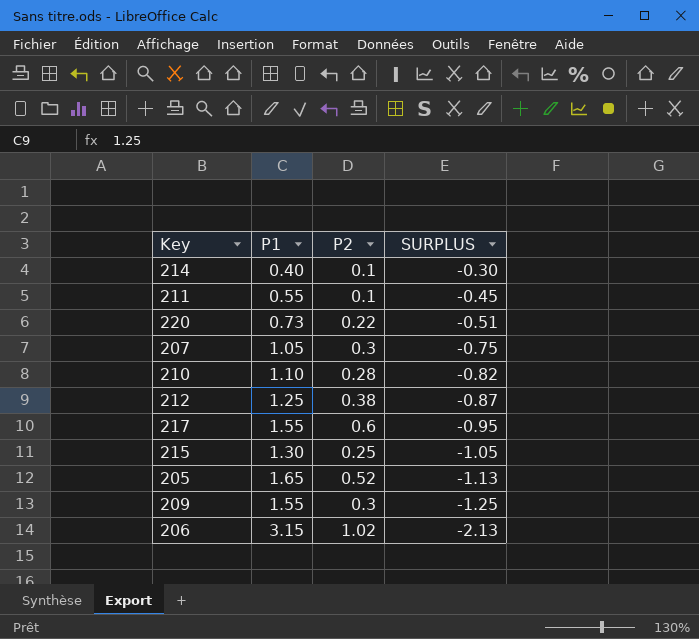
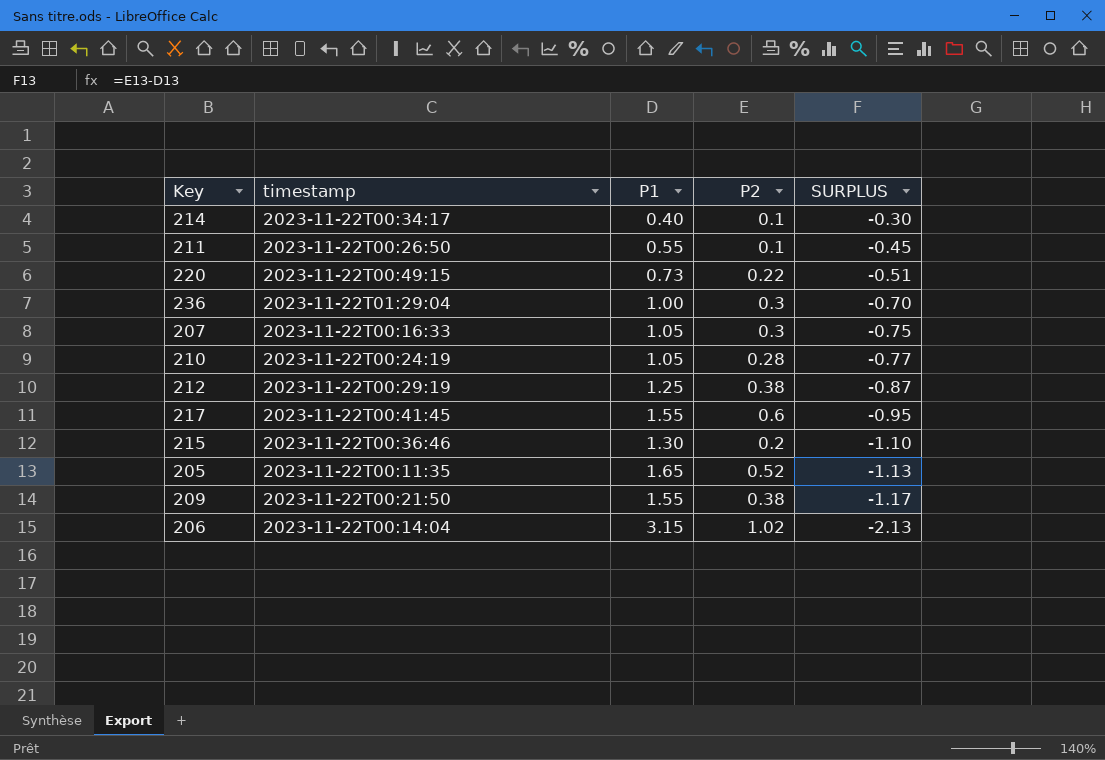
column timestamp | position: none -> 2
row 236: none -> 2023-11-22T01:29:04 | 1.00 | 0.3 | -0.70
210 | P1: 1.10 -> 1.05
210 | SURPLUS: -0.82 -> -0.77
215 | P2: 0.25 -> 0.2
215 | SURPLUS: -1.05 -> -1.10
209 | P2: 0.3 -> 0.38
209 | SURPLUS: -1.25 -> -1.17

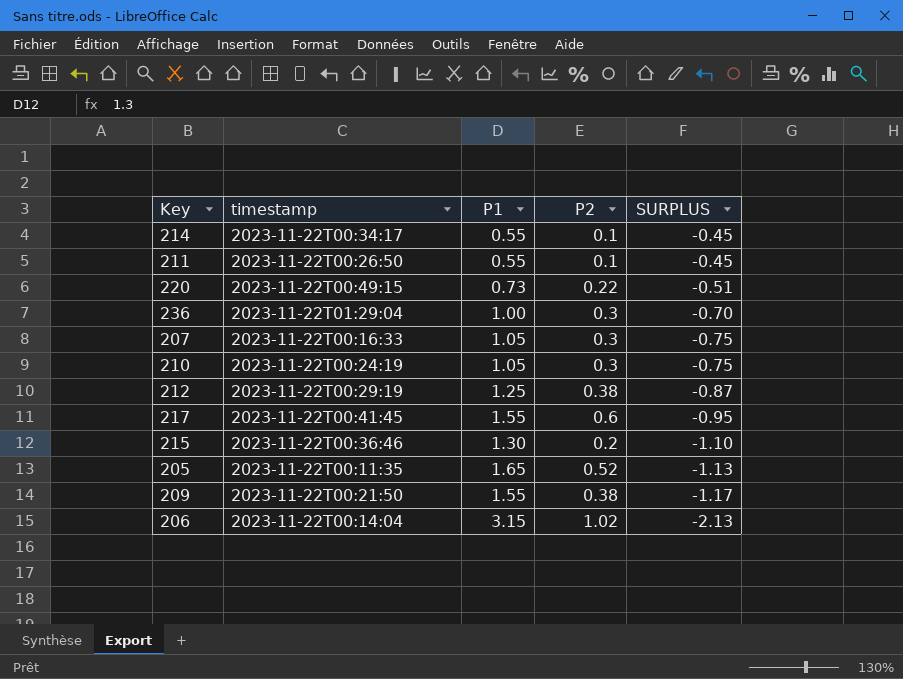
214 | P1: 0.40 -> 0.55
214 | SURPLUS: -0.30 -> -0.45
210 | P2: 0.28 -> 0.3
210 | SURPLUS: -0.77 -> -0.75

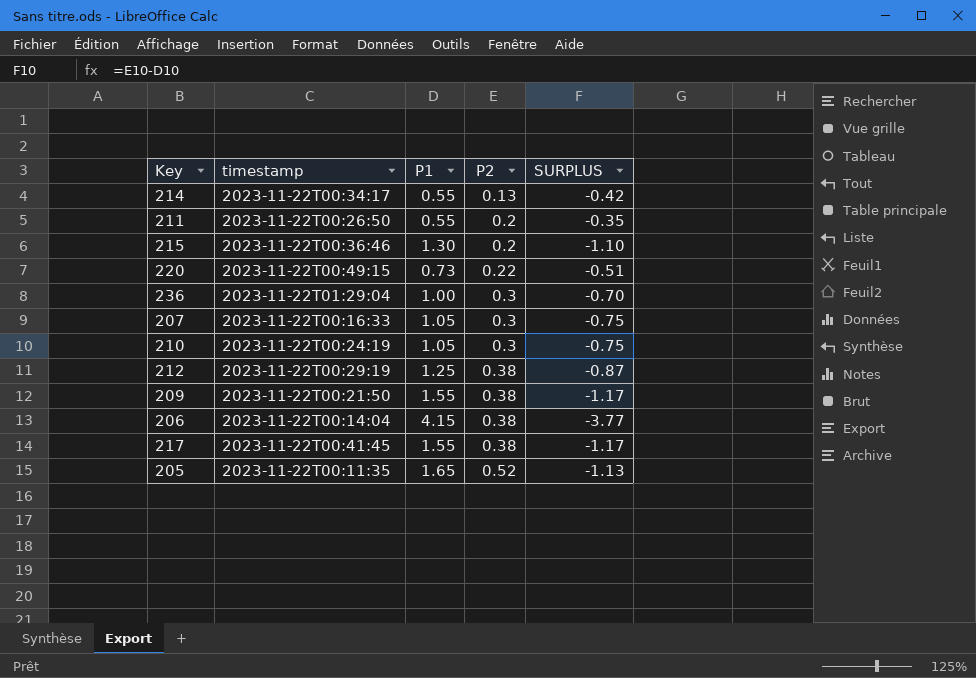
row order: SURPLUS descending -> P2 ascending
214 | P2: 0.1 -> 0.13
214 | SURPLUS: -0.45 -> -0.42
211 | P2: 0.1 -> 0.2
211 | SURPLUS: -0.45 -> -0.35
206 | P1: 3.15 -> 4.15
206 | P2: 1.02 -> 0.38
206 | SURPLUS: -2.13 -> -3.77
217 | P2: 0.6 -> 0.38
217 | SURPLUS: -0.95 -> -1.17

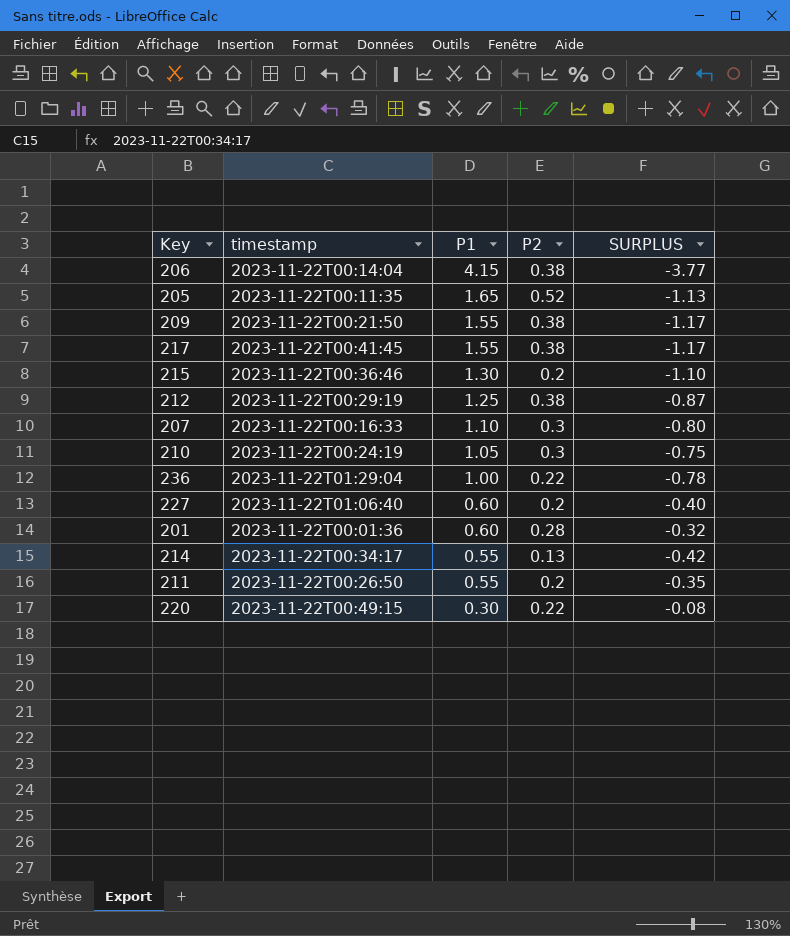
row order: P2 ascending -> P1 descending
207 | P1: 1.05 -> 1.10
207 | SURPLUS: -0.75 -> -0.80
236 | P2: 0.3 -> 0.22
236 | SURPLUS: -0.70 -> -0.78
row 227: none -> 2023-11-22T01:06:40 | 0.60 | 0.2 | -0.40
row 201: none -> 2023-11-22T00:01:36 | 0.60 | 0.28 | -0.32
220 | P1: 0.73 -> 0.30
220 | SURPLUS: -0.51 -> -0.08

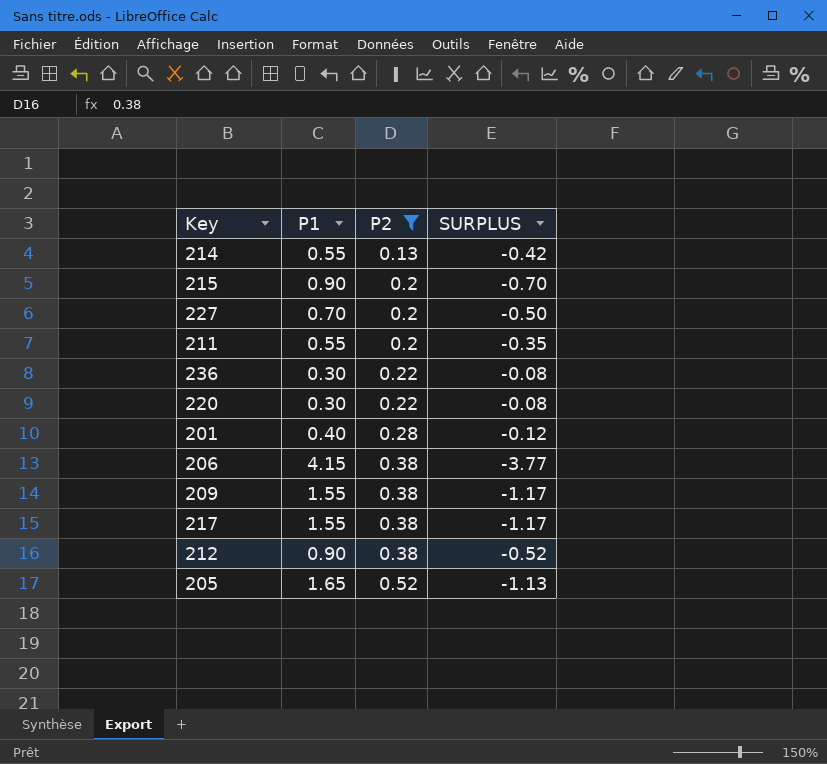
filter: none -> P2 != 0.3
row order: P1 descending -> P2 ascending
column timestamp | position: 2 -> none
215 | P1: 1.30 -> 0.90
215 | SURPLUS: -1.10 -> -0.70
227 | P1: 0.60 -> 0.70
227 | SURPLUS: -0.40 -> -0.50
236 | P1: 1.00 -> 0.30
236 | SURPLUS: -0.78 -> -0.08
201 | P1: 0.60 -> 0.40
201 | SURPLUS: -0.32 -> -0.12
212 | P1: 1.25 -> 0.90
212 | SURPLUS: -0.87 -> -0.52

